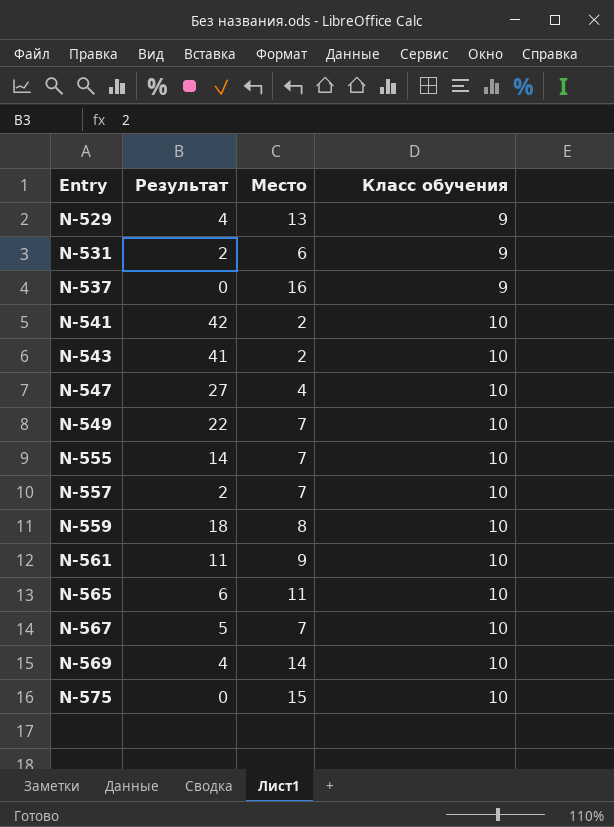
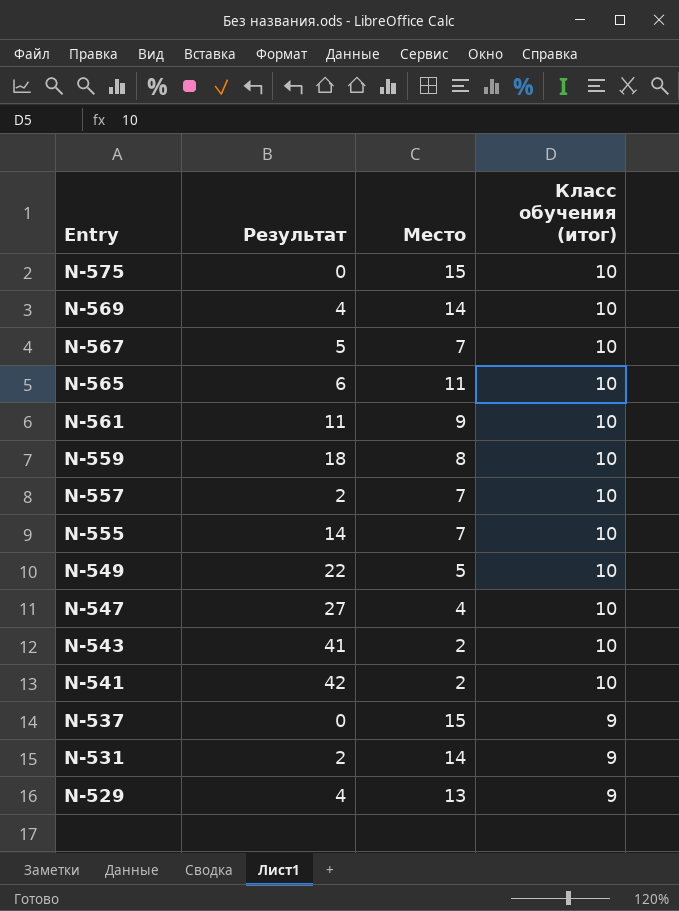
row order: Entry ascending -> Entry descending
column name: Класс обучения -> Класс обучения (итог)
N-549 | Место: 7 -> 5
N-537 | Место: 16 -> 15
N-531 | Место: 6 -> 14

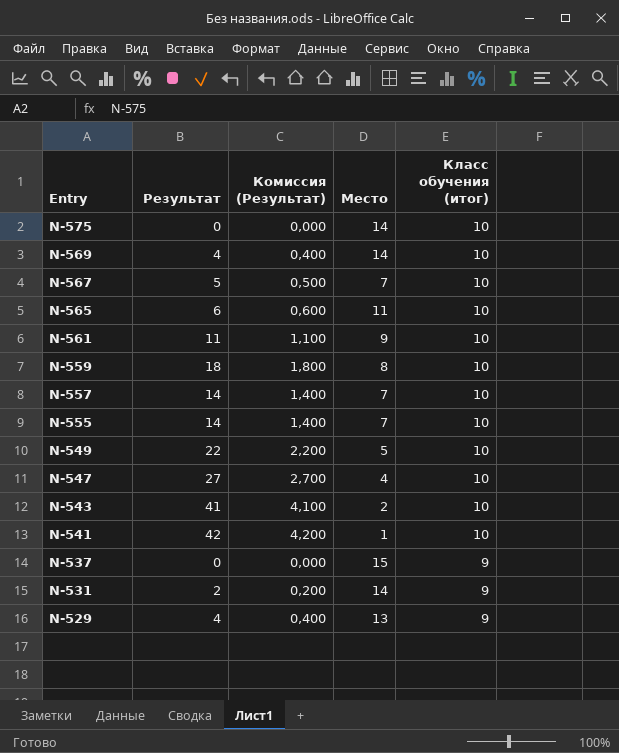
column Комиссия (Результат) | formula: none -> [Результат] * 0,1
N-575 | Место: 15 -> 14
N-557 | Результат: 2 -> 14
N-541 | Место: 2 -> 1

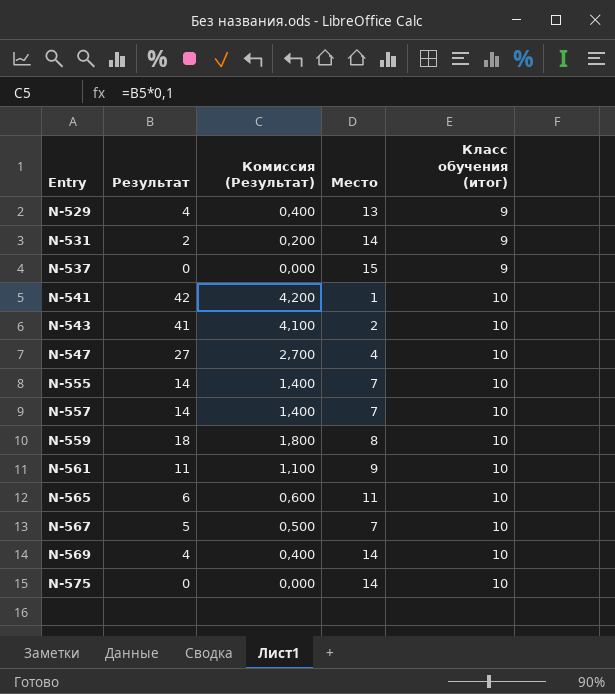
row order: Entry descending -> Entry ascending
row N-549: 22 | 2,200 | 5 | 10 -> none

